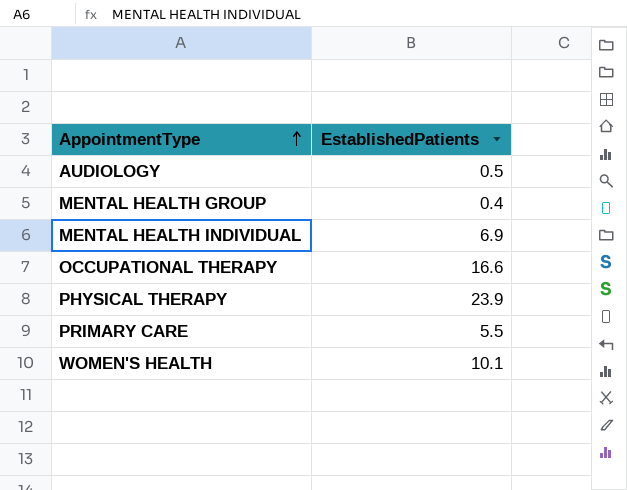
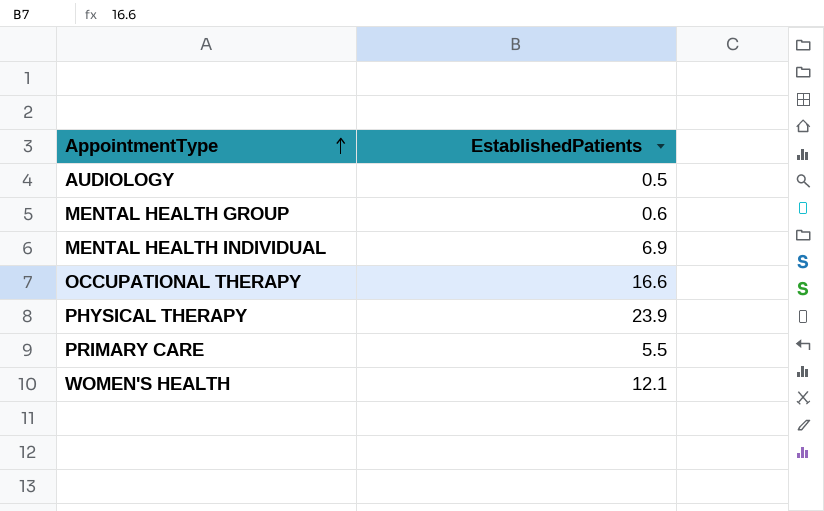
MENTAL HEALTH GROUP | EstablishedPatients: 0.4 -> 0.6
WOMEN'S HEALTH | EstablishedPatients: 10.1 -> 12.1

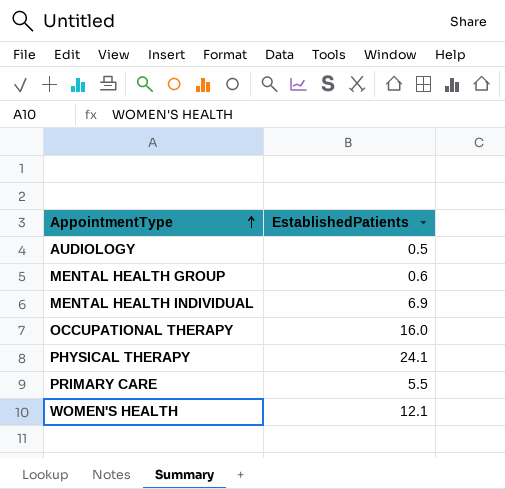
OCCUPATIONAL THERAPY | EstablishedPatients: 16.6 -> 16.0
PHYSICAL THERAPY | EstablishedPatients: 23.9 -> 24.1

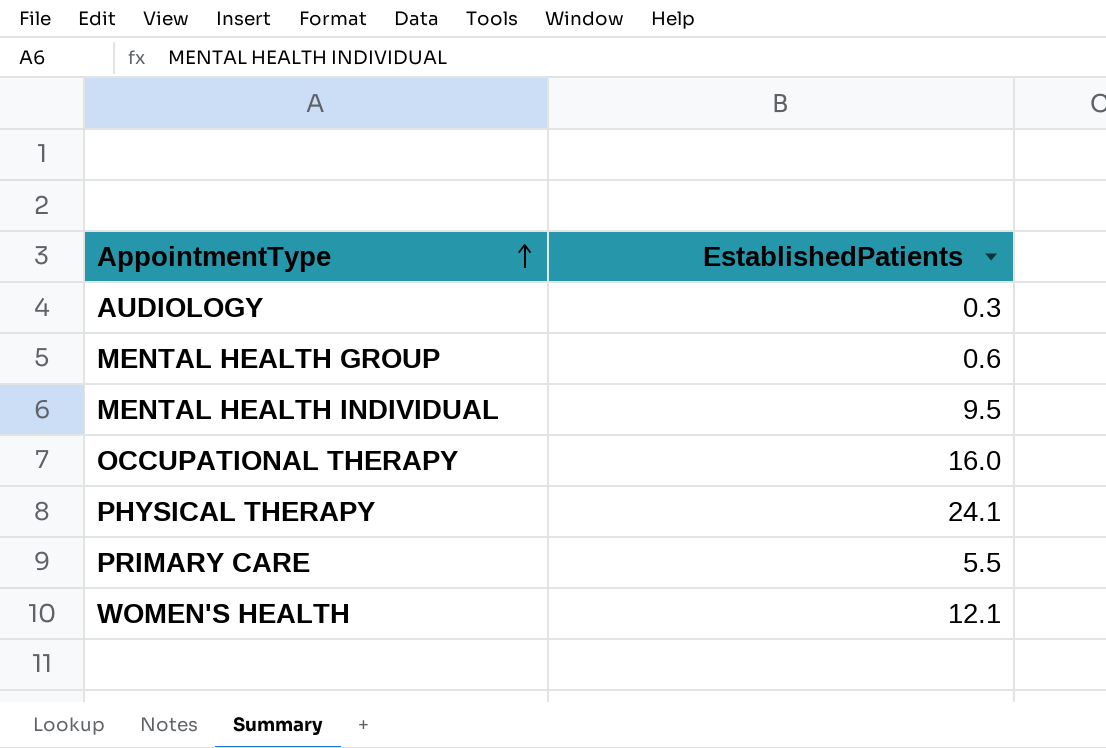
AUDIOLOGY | EstablishedPatients: 0.5 -> 0.3
MENTAL HEALTH INDIVIDUAL | EstablishedPatients: 6.9 -> 9.5

